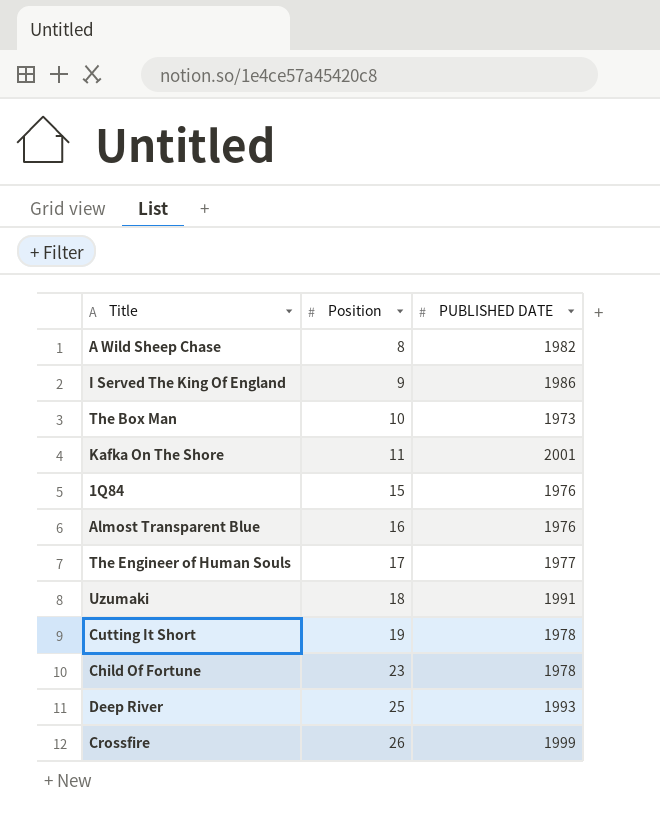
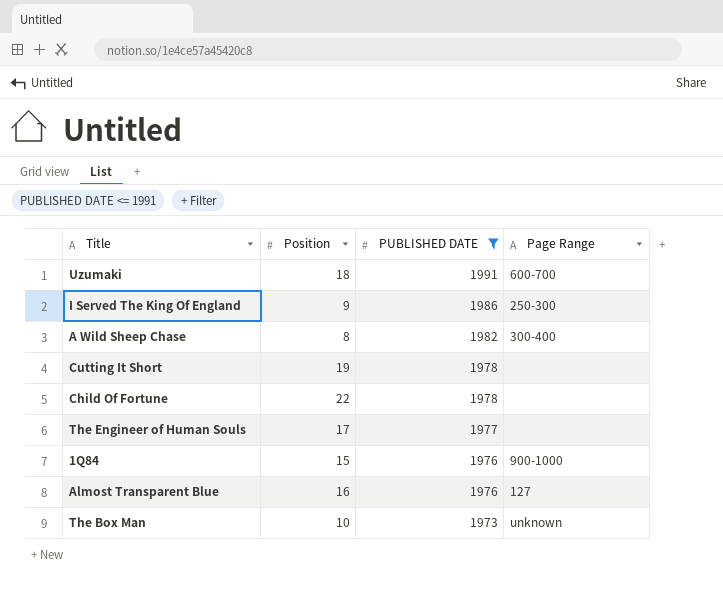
filter: none -> PUBLISHED DATE <= 1991
row order: Position ascending -> PUBLISHED DATE descending
column Page Range | position: none -> 4
Child Of Fortune | Position: 23 -> 22

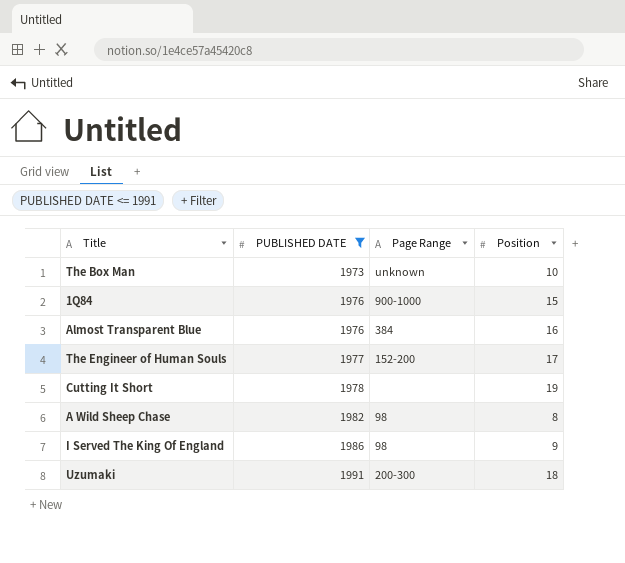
row order: PUBLISHED DATE descending -> PUBLISHED DATE ascending
column Position | position: 2 -> 4
row Child Of Fortune: 22 | 1978 | none -> none
Almost Transparent Blue | Page Range: 127 -> 384
The Engineer of Human Souls | Page Range: none -> 152-200
A Wild Sheep Chase | Page Range: 300-400 -> 98
I Served The King Of England | Page Range: 250-300 -> 98
Uzumaki | Page Range: 600-700 -> 200-300

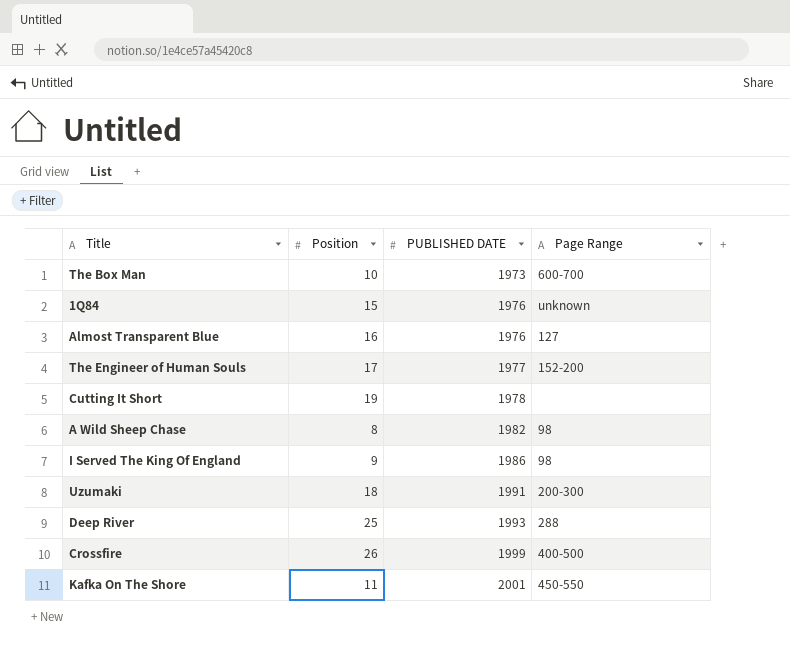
filter: PUBLISHED DATE <= 1991 -> none
column Position | position: 4 -> 2
The Box Man | Page Range: unknown -> 600-700
1Q84 | Page Range: 900-1000 -> unknown
Almost Transparent Blue | Page Range: 384 -> 127

